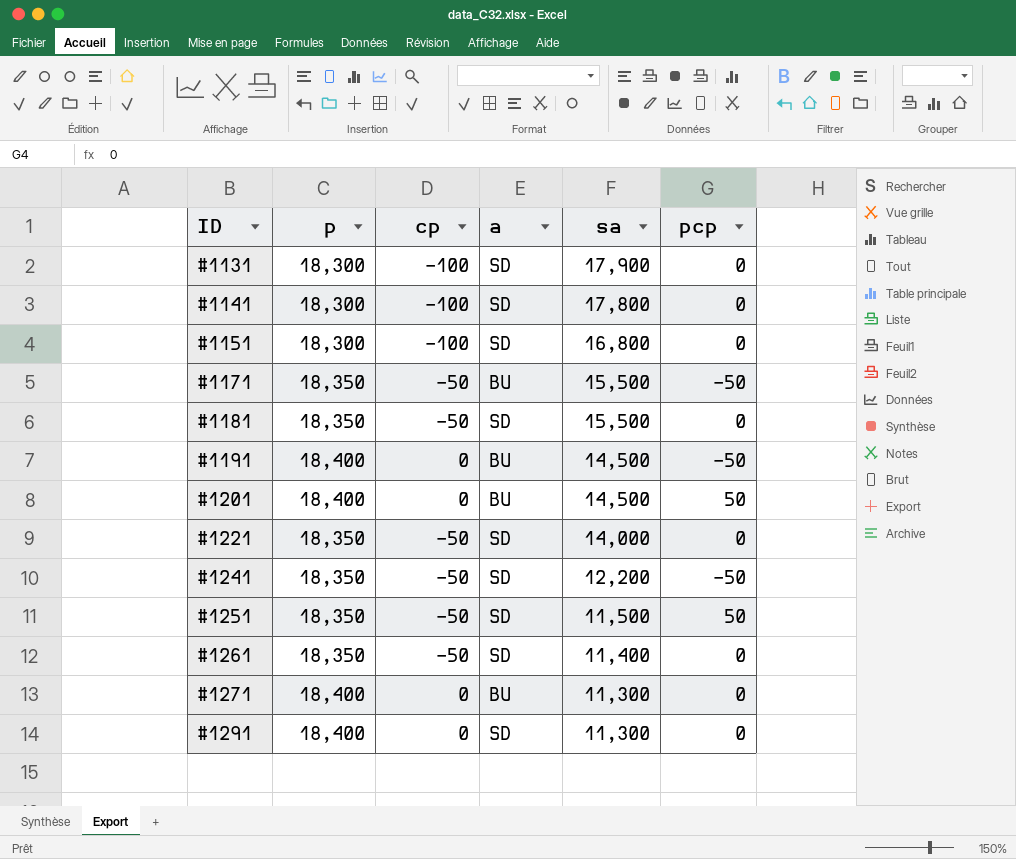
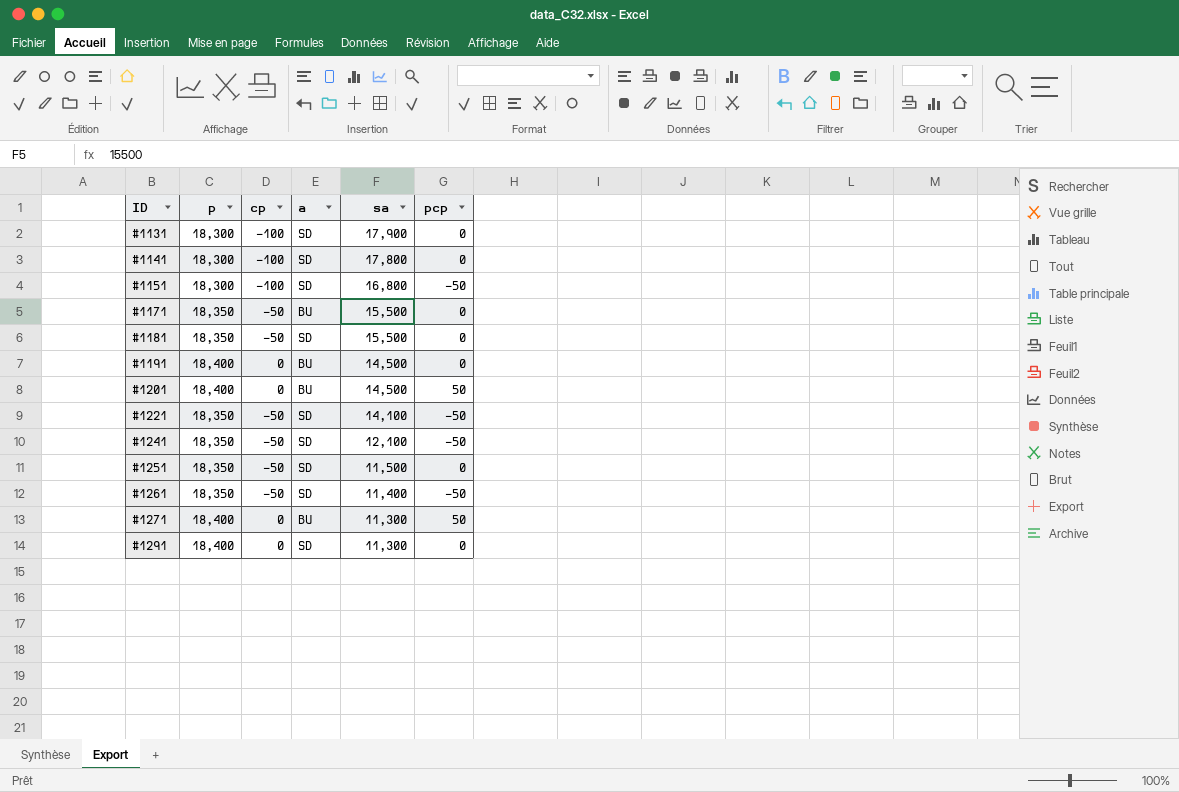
#1151 | pcp: 0 -> -50
#1171 | pcp: -50 -> 0
#1191 | pcp: -50 -> 0
#1221 | sa: 14,000 -> 14,100
#1221 | pcp: 0 -> -50
#1241 | sa: 12,200 -> 12,100
#1251 | pcp: 50 -> 0
#1261 | pcp: 0 -> -50
#1271 | pcp: 0 -> 50

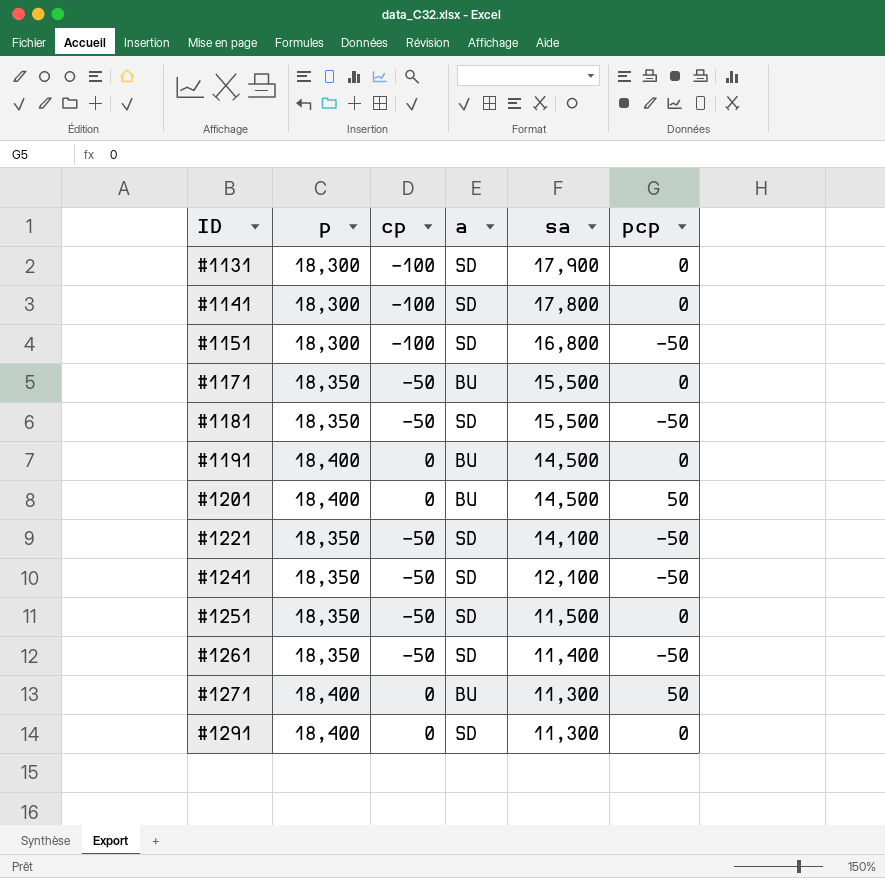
#1181 | pcp: 0 -> -50

